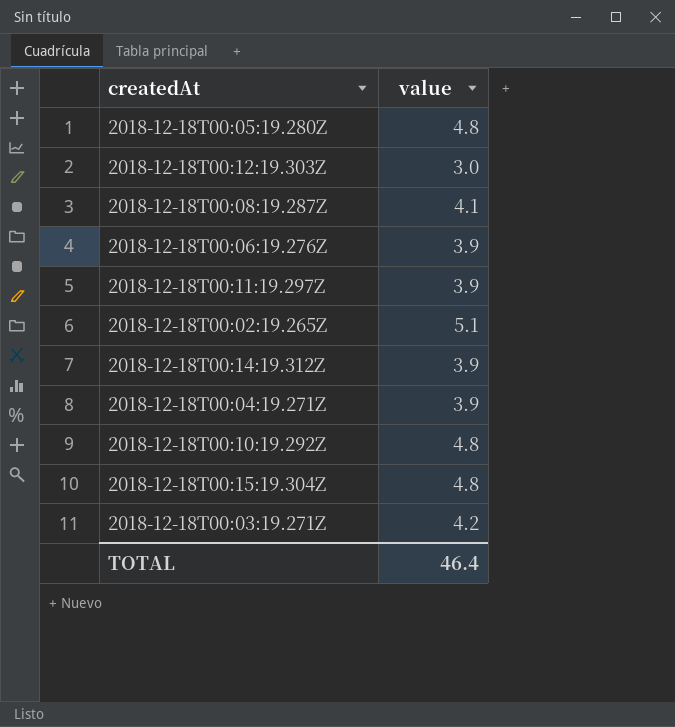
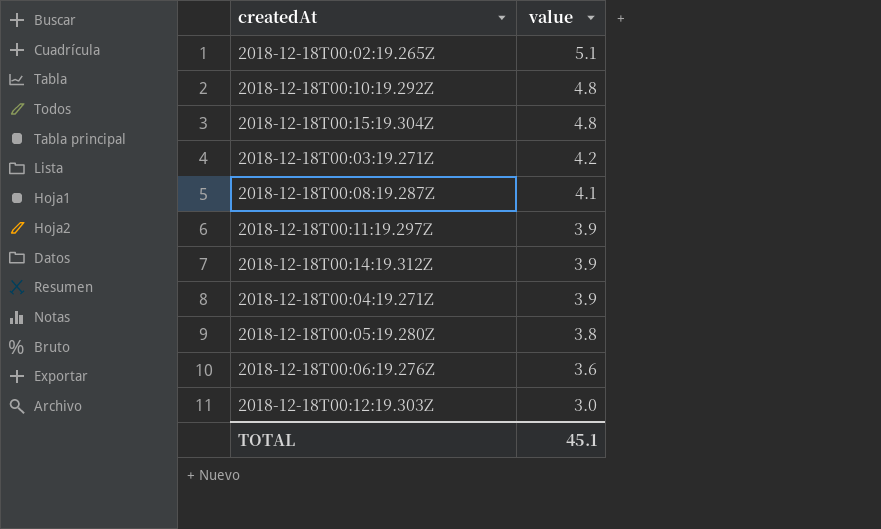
row order: none -> value descending
2018-12-18T00:05:19.280Z | value: 4.8 -> 3.8
2018-12-18T00:06:19.276Z | value: 3.9 -> 3.6
TOTAL | value: 46.4 -> 45.1

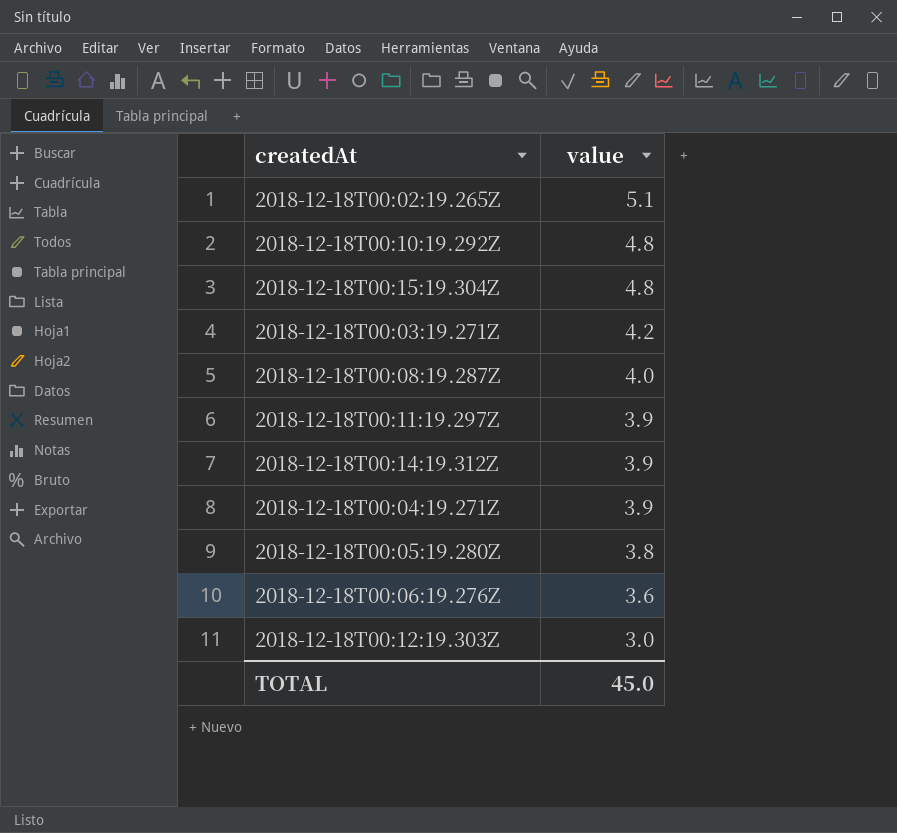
2018-12-18T00:08:19.287Z | value: 4.1 -> 4.0
TOTAL | value: 45.1 -> 45.0

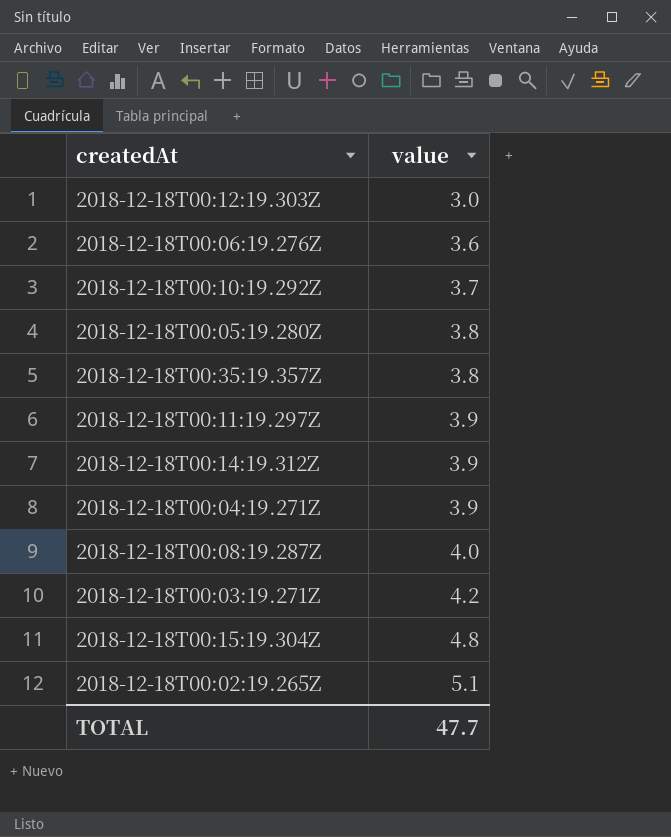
row order: value descending -> value ascending
2018-12-18T00:10:19.292Z | value: 4.8 -> 3.7
row 2018-12-18T00:35:19.357Z: none -> 3.8
TOTAL | value: 45.0 -> 47.7

